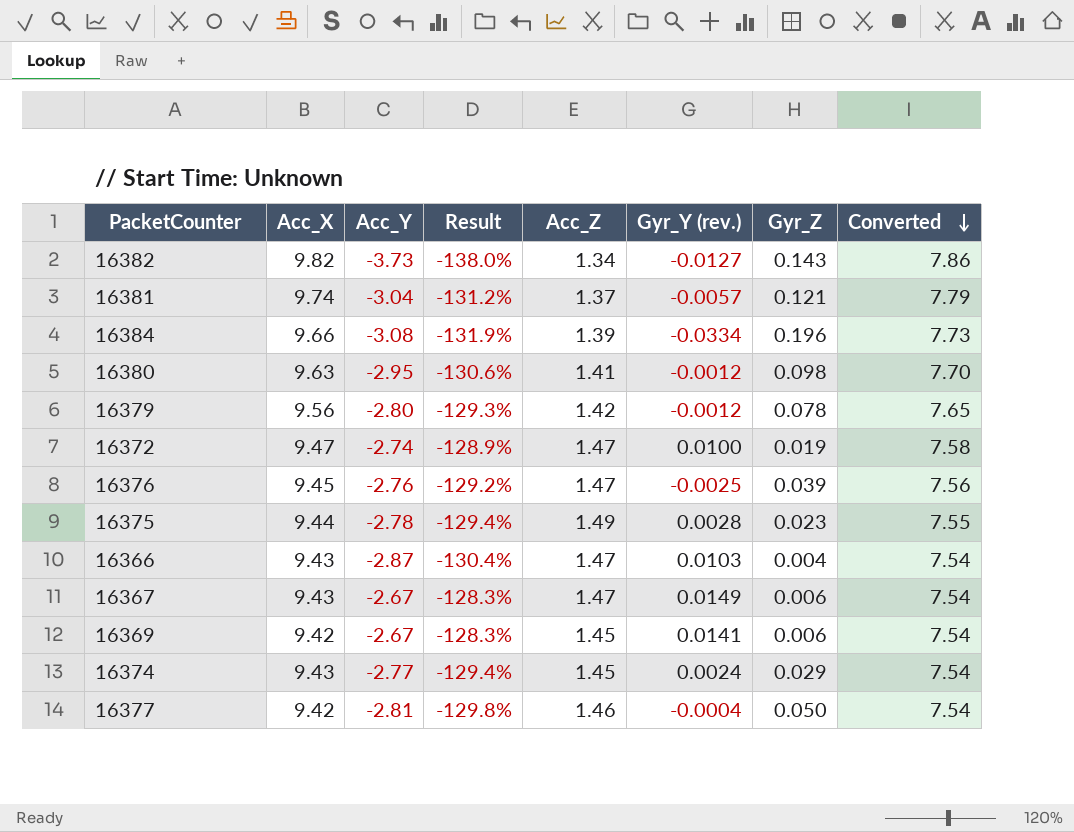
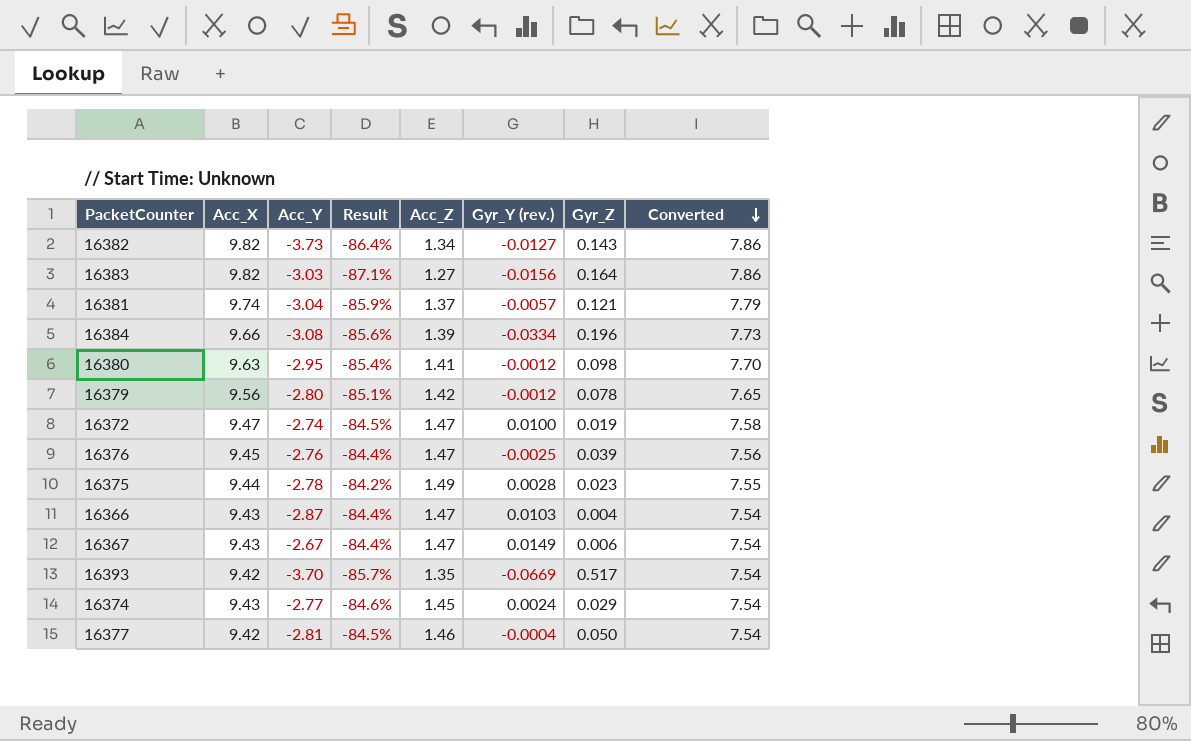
column Result | formula: ([Acc_Y] - [Acc_X]) / [Acc_X] -> ([Acc_Z] - [Acc_X]) / [Acc_X]
row 16369: 9.42 | -2.67 | -128.3% | 1.45 | 0.0141 | 0.006 | 7.54 -> none
row 16383: none -> 9.82 | -3.03 | -87.1% | 1.27 | -0.0156 | 0.164 | 7.86
row 16393: none -> 9.42 | -3.70 | -85.7% | 1.35 | -0.0669 | 0.517 | 7.54

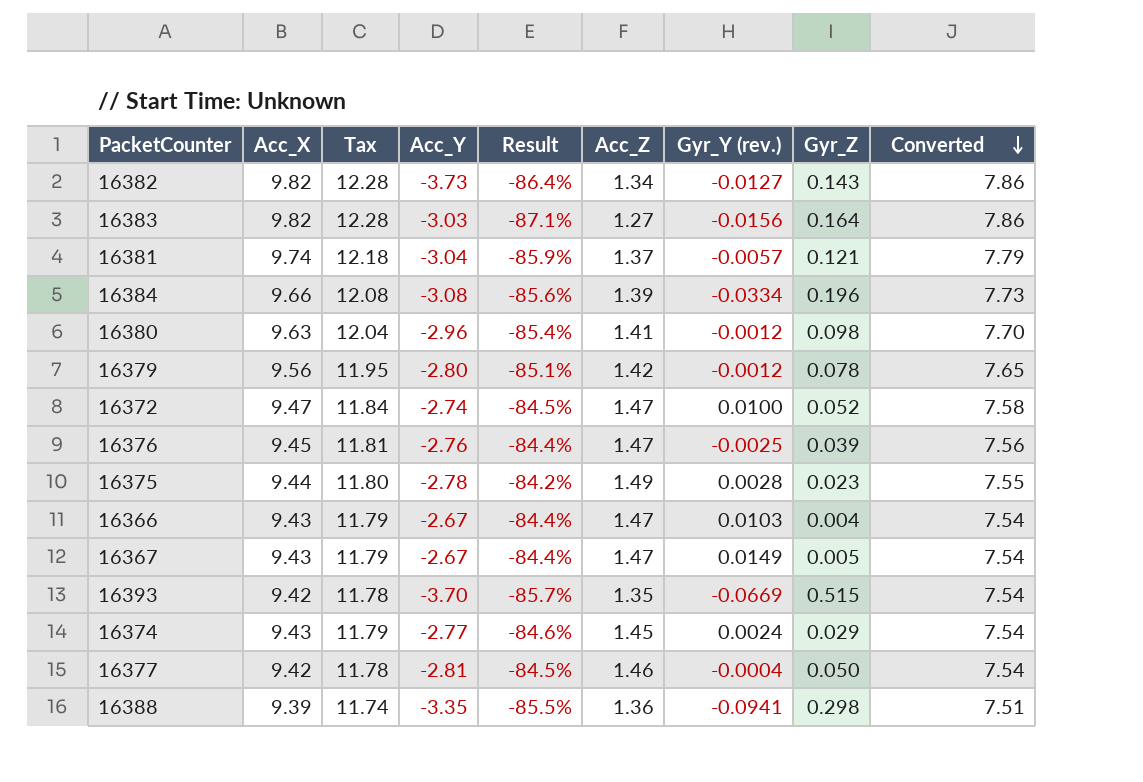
column Tax | formula: none -> [Acc_X] * 1.25
16380 | Acc_Y: -2.95 -> -2.96
16372 | Gyr_Z: 0.019 -> 0.052
16366 | Acc_Y: -2.87 -> -2.67
16367 | Gyr_Z: 0.006 -> 0.005
16393 | Gyr_Z: 0.517 -> 0.515
row 16388: none -> 9.39 | 11.74 | -3.35 | -85.5% | 1.36 | -0.0941 | 0.298 | 7.51

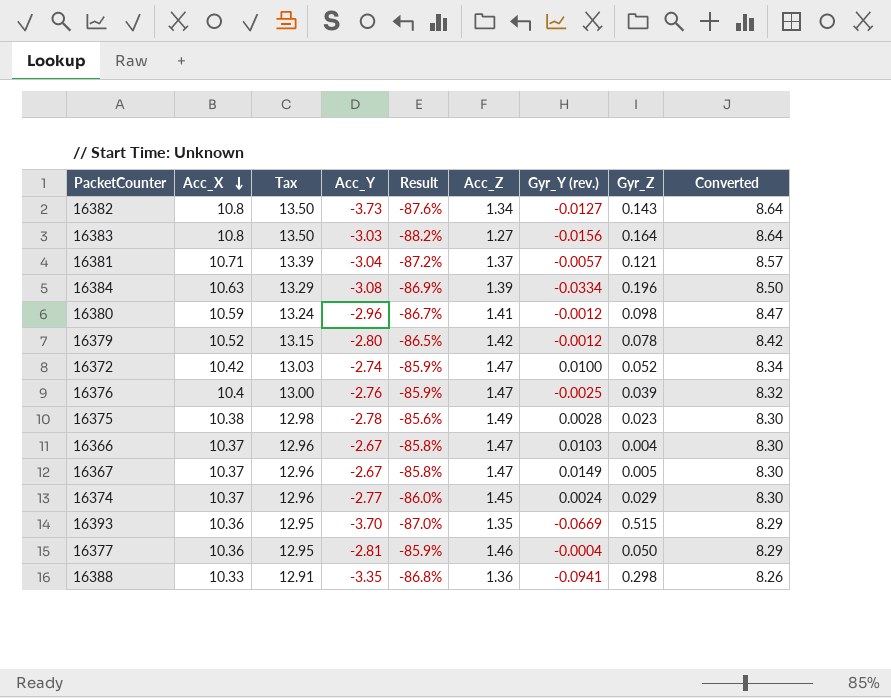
row order: Converted descending -> Acc_X descending
16382 | Acc_X: 9.82 -> 10.8
16382 | Tax: 12.28 -> 13.50
16382 | Result: -86.4% -> -87.6%
16382 | Converted: 7.86 -> 8.64
16383 | Acc_X: 9.82 -> 10.8
16383 | Tax: 12.28 -> 13.50
16383 | Result: -87.1% -> -88.2%
16383 | Converted: 7.86 -> 8.64
16381 | Acc_X: 9.74 -> 10.71
16381 | Tax: 12.18 -> 13.39
16381 | Result: -85.9% -> -87.2%
16381 | Converted: 7.79 -> 8.57
16384 | Acc_X: 9.66 -> 10.63
16384 | Tax: 12.08 -> 13.29
16384 | Result: -85.6% -> -86.9%
16384 | Converted: 7.73 -> 8.50
16380 | Acc_X: 9.63 -> 10.59
16380 | Tax: 12.04 -> 13.24
16380 | Result: -85.4% -> -86.7%
16380 | Converted: 7.70 -> 8.47
16379 | Acc_X: 9.56 -> 10.52
16379 | Tax: 11.95 -> 13.15
16379 | Result: -85.1% -> -86.5%
16379 | Converted: 7.65 -> 8.42
16372 | Acc_X: 9.47 -> 10.42
16372 | Tax: 11.84 -> 13.03
16372 | Result: -84.5% -> -85.9%
16372 | Converted: 7.58 -> 8.34
16376 | Acc_X: 9.45 -> 10.4
16376 | Tax: 11.81 -> 13.00
16376 | Result: -84.4% -> -85.9%
16376 | Converted: 7.56 -> 8.32
16375 | Acc_X: 9.44 -> 10.38
16375 | Tax: 11.80 -> 12.98
16375 | Result: -84.2% -> -85.6%
16375 | Converted: 7.55 -> 8.30
16366 | Acc_X: 9.43 -> 10.37
16366 | Tax: 11.79 -> 12.96
16366 | Result: -84.4% -> -85.8%
16366 | Converted: 7.54 -> 8.30
16367 | Acc_X: 9.43 -> 10.37
16367 | Tax: 11.79 -> 12.96
16367 | Result: -84.4% -> -85.8%
16367 | Converted: 7.54 -> 8.30
16374 | Acc_X: 9.43 -> 10.37
16374 | Tax: 11.79 -> 12.96
16374 | Result: -84.6% -> -86.0%
16374 | Converted: 7.54 -> 8.30
16393 | Acc_X: 9.42 -> 10.36
16393 | Tax: 11.78 -> 12.95
16393 | Result: -85.7% -> -87.0%
16393 | Converted: 7.54 -> 8.29
16377 | Acc_X: 9.42 -> 10.36
16377 | Tax: 11.78 -> 12.95
16377 | Result: -84.5% -> -85.9%
16377 | Converted: 7.54 -> 8.29
16388 | Acc_X: 9.39 -> 10.33
16388 | Tax: 11.74 -> 12.91
16388 | Result: -85.5% -> -86.8%
16388 | Converted: 7.51 -> 8.26

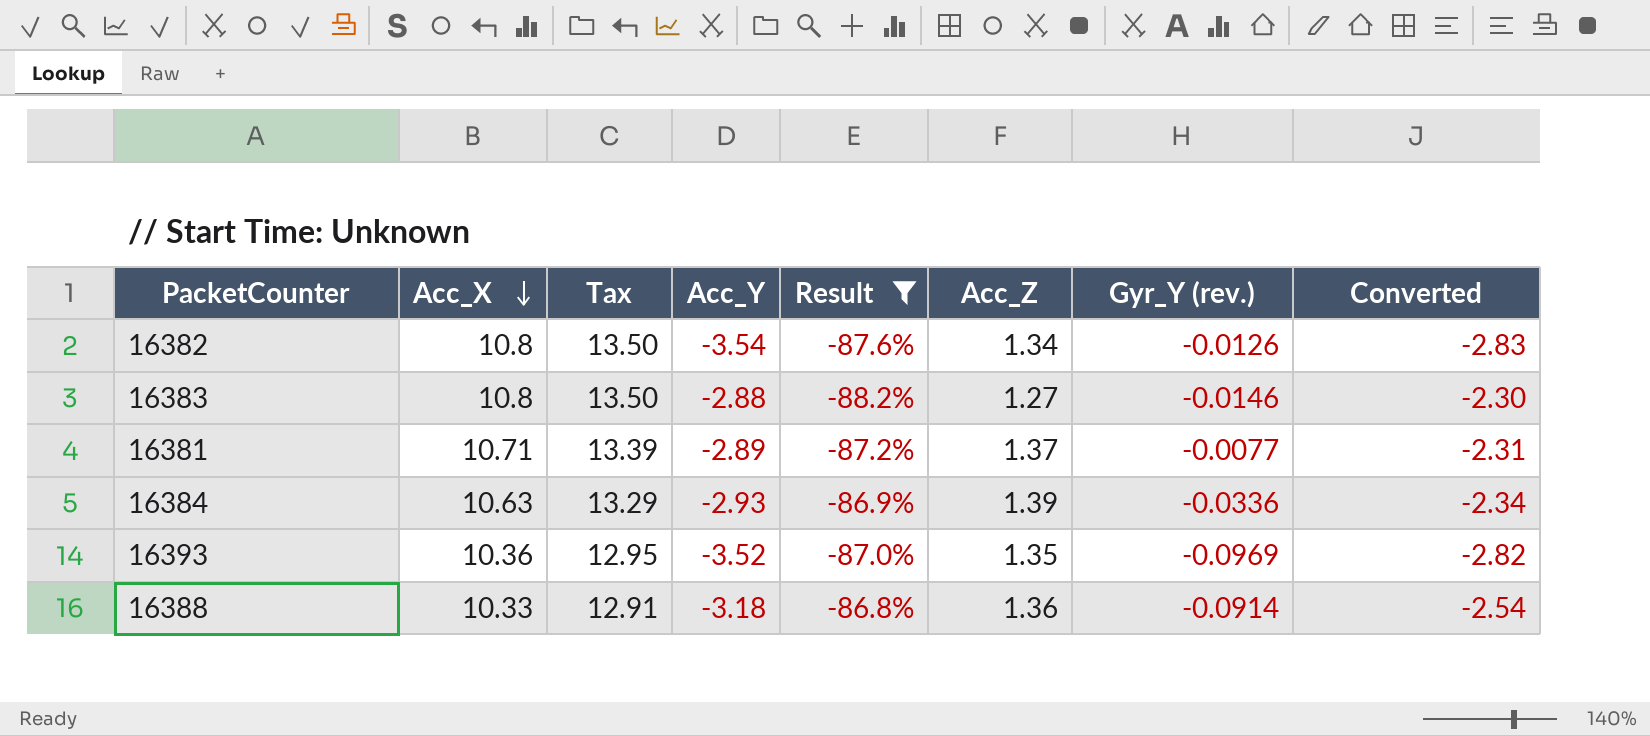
filter: none -> Result <= -86.8%
column Gyr_Z | position: 8 -> none
column Converted | formula: [Acc_X] * 0.8 -> [Acc_Y] * 0.8
16382 | Acc_Y: -3.73 -> -3.54
16382 | Gyr_Y (rev.): -0.0127 -> -0.0126
16383 | Acc_Y: -3.03 -> -2.88
16383 | Gyr_Y (rev.): -0.0156 -> -0.0146
16381 | Acc_Y: -3.04 -> -2.89
16381 | Gyr_Y (rev.): -0.0057 -> -0.0077
16384 | Acc_Y: -3.08 -> -2.93
16384 | Gyr_Y (rev.): -0.0334 -> -0.0336
16393 | Acc_Y: -3.70 -> -3.52
16393 | Gyr_Y (rev.): -0.0669 -> -0.0969
16388 | Acc_Y: -3.35 -> -3.18
16388 | Gyr_Y (rev.): -0.0941 -> -0.0914

